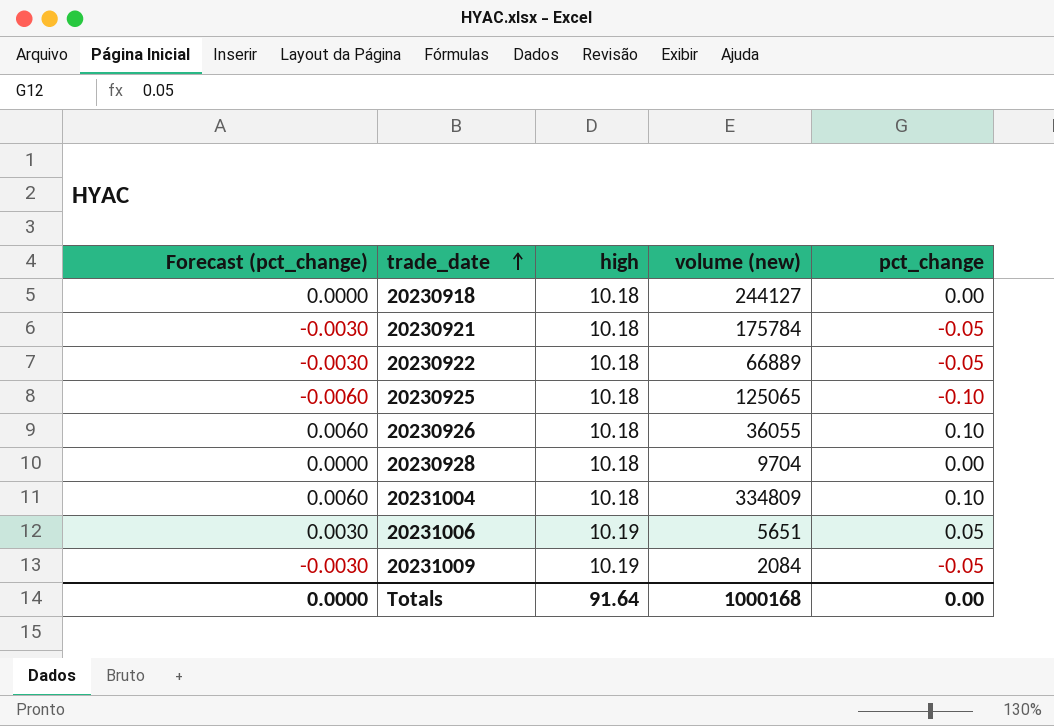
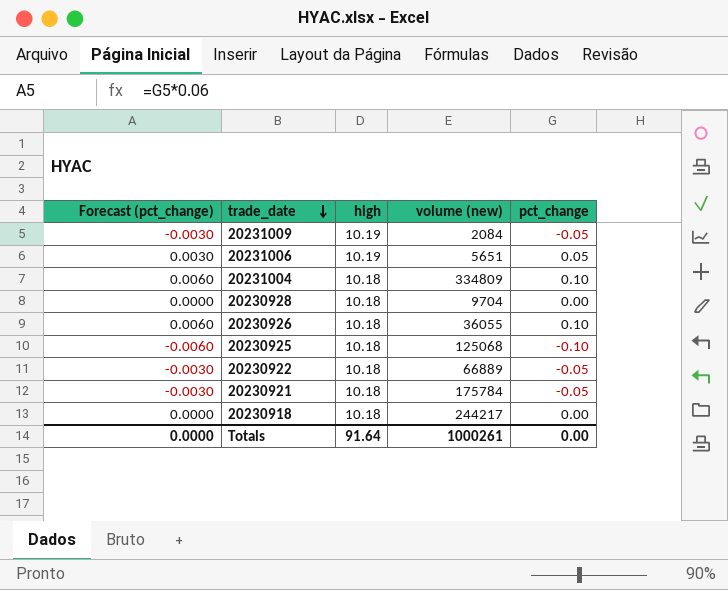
row order: trade_date ascending -> trade_date descending
20230925 | volume (new): 125065 -> 125068
20230918 | volume (new): 244127 -> 244217
Totals | volume (new): 1000168 -> 1000261

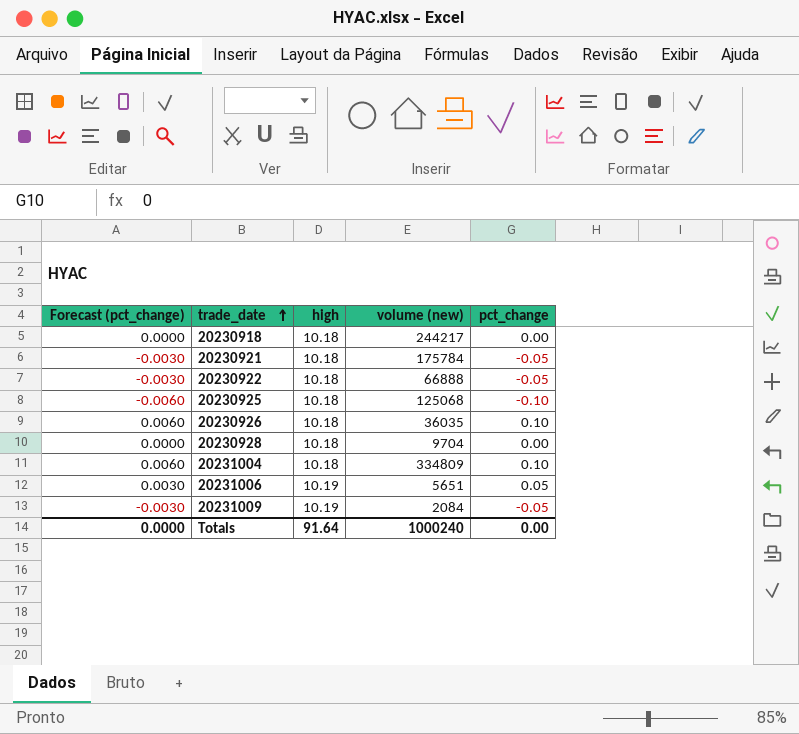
row order: trade_date descending -> trade_date ascending
20230922 | volume (new): 66889 -> 66888
20230926 | volume (new): 36055 -> 36035
Totals | volume (new): 1000261 -> 1000240

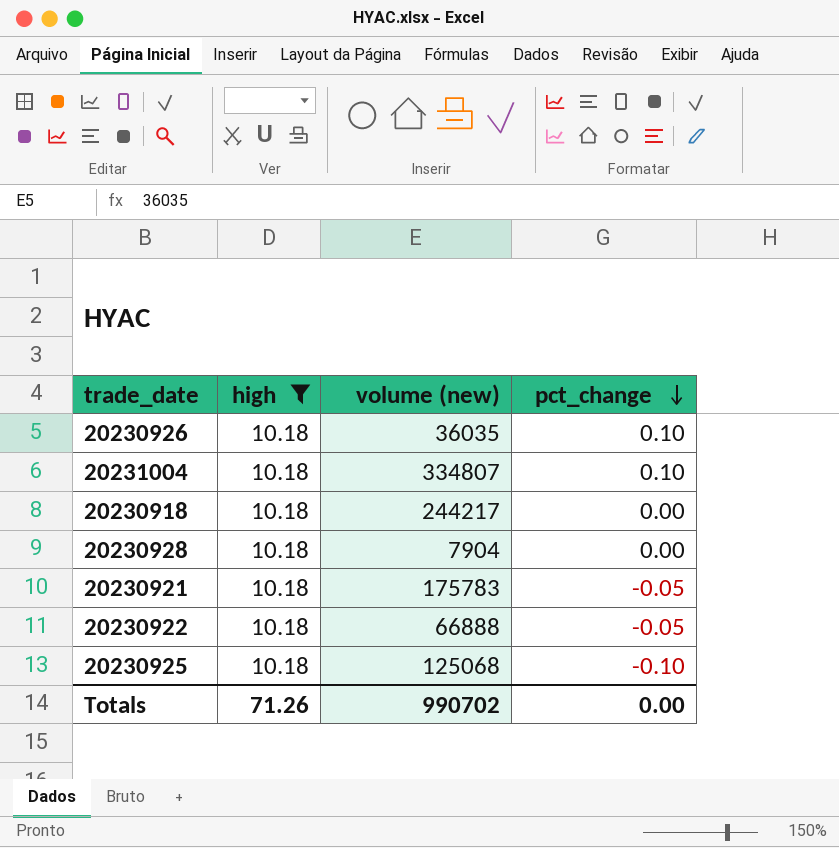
filter: none -> high = 10.18
row order: trade_date ascending -> pct_change descending
column Forecast (pct_change) | formula: [pct_change] * 0.06 -> none
20231004 | volume (new): 334809 -> 334807
20230928 | volume (new): 9704 -> 7904
20230921 | volume (new): 175784 -> 175783
Totals | high: 91.64 -> 71.26
Totals | volume (new): 1000240 -> 990702

